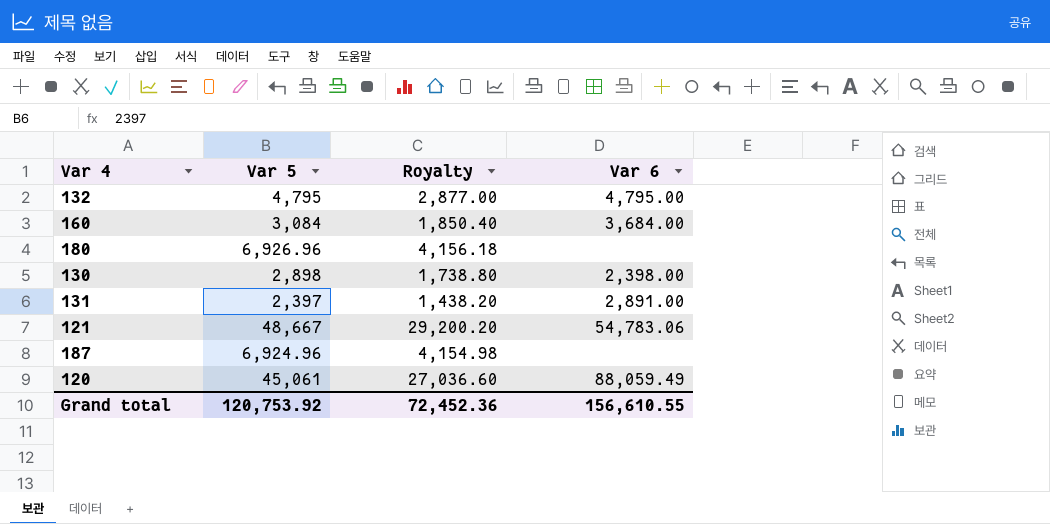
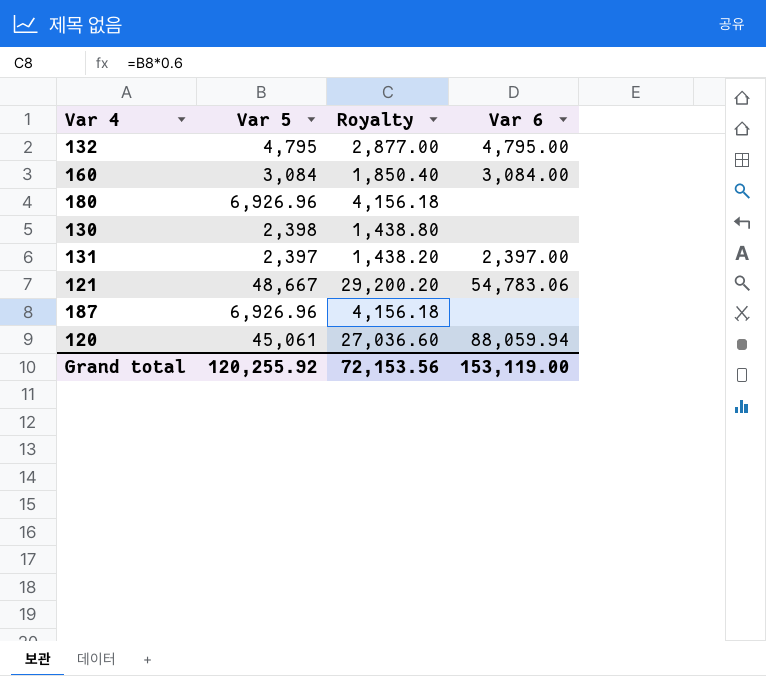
160 | Var 6: 3,684.00 -> 3,084.00
130 | Var 5: 2,898 -> 2,398
130 | Royalty: 1,738.80 -> 1,438.80
130 | Var 6: 2,398.00 -> none
131 | Var 6: 2,891.00 -> 2,397.00
187 | Var 5: 6,924.96 -> 6,926.96
187 | Royalty: 4,154.98 -> 4,156.18
120 | Var 6: 88,059.49 -> 88,059.94
Grand total | Var 5: 120,753.92 -> 120,255.92
Grand total | Royalty: 72,452.36 -> 72,153.56
Grand total | Var 6: 156,610.55 -> 153,119.00

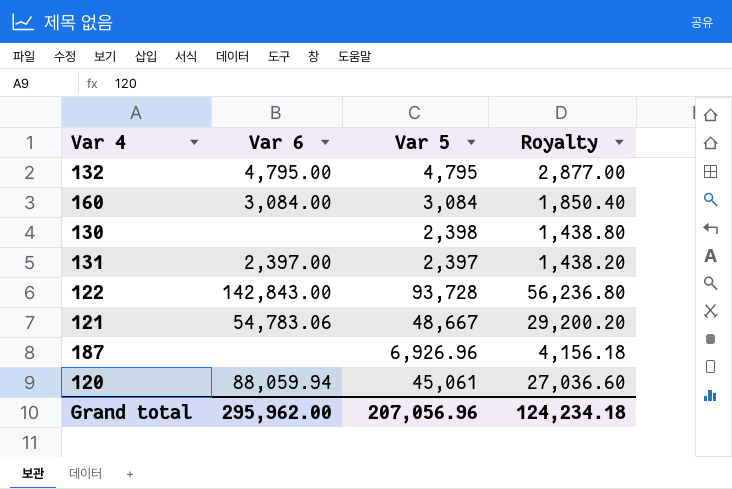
column Var 6 | position: 4 -> 2
row 180: 6,926.96 | 4,156.18 | none -> none
row 122: none -> 142,843.00 | 93,728 | 56,236.80
Grand total | Var 6: 153,119.00 -> 295,962.00
Grand total | Var 5: 120,255.92 -> 207,056.96
Grand total | Royalty: 72,153.56 -> 124,234.18

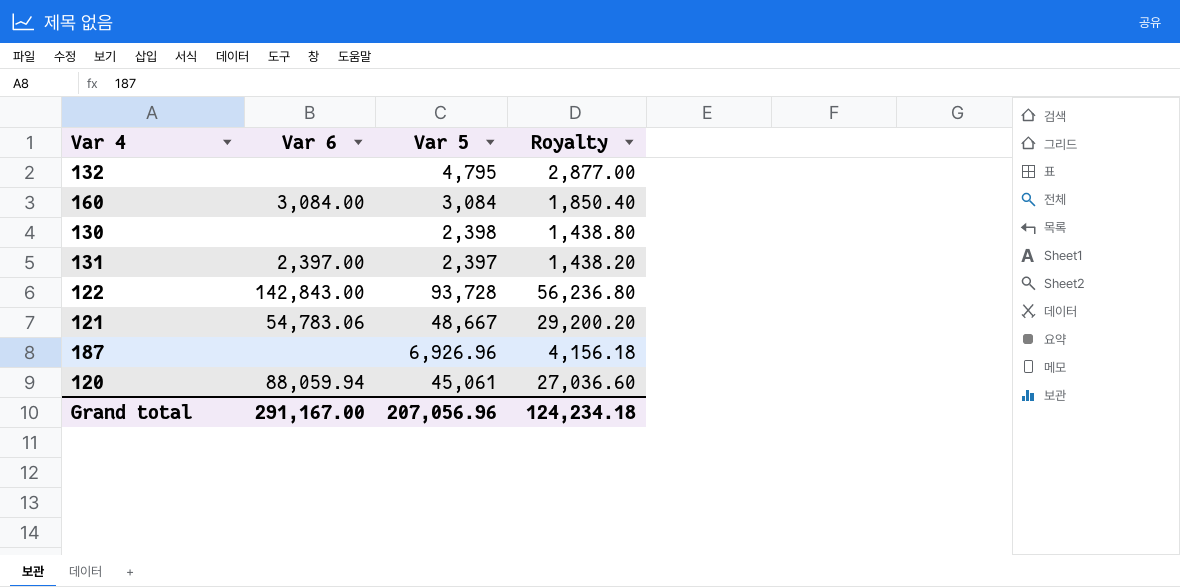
132 | Var 6: 4,795.00 -> none
Grand total | Var 6: 295,962.00 -> 291,167.00

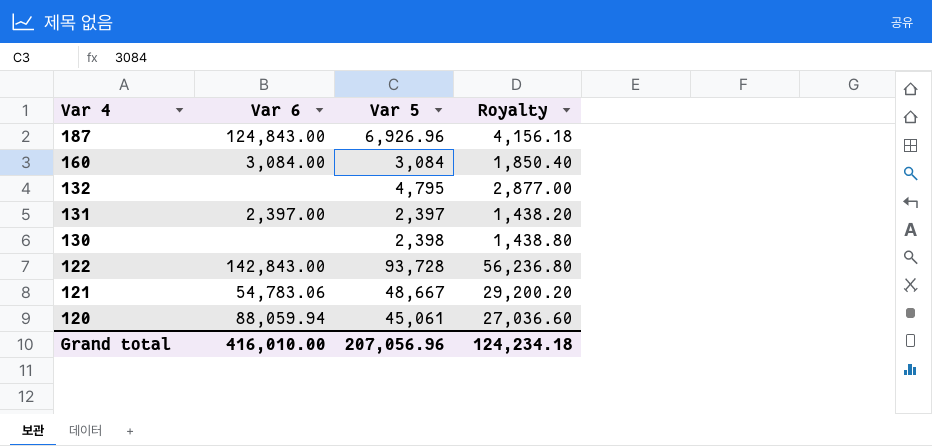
row order: none -> Var 4 descending
187 | Var 6: none -> 124,843.00
Grand total | Var 6: 291,167.00 -> 416,010.00

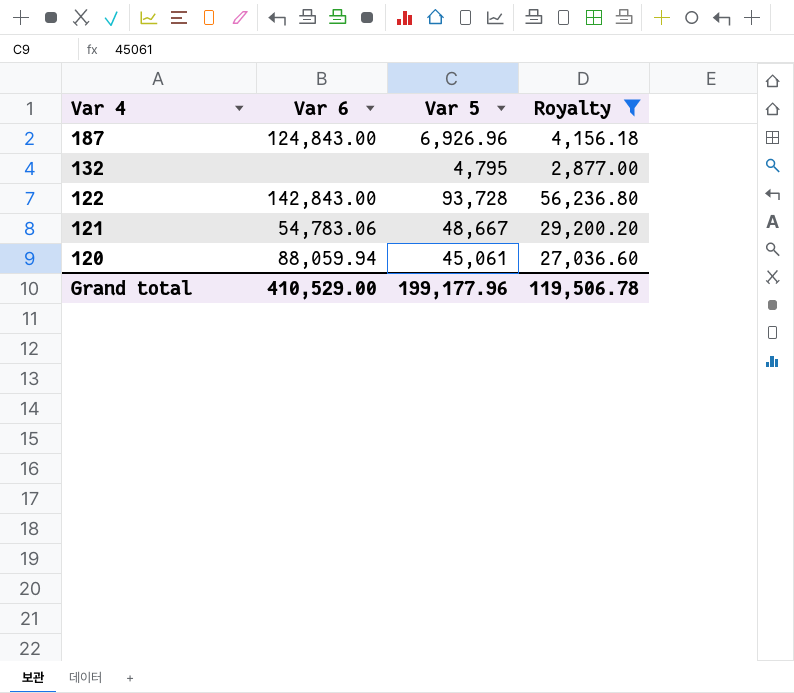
filter: none -> Royalty >= 2,877.00
Grand total | Var 6: 416,010.00 -> 410,529.00
Grand total | Var 5: 207,056.96 -> 199,177.96
Grand total | Royalty: 124,234.18 -> 119,506.78

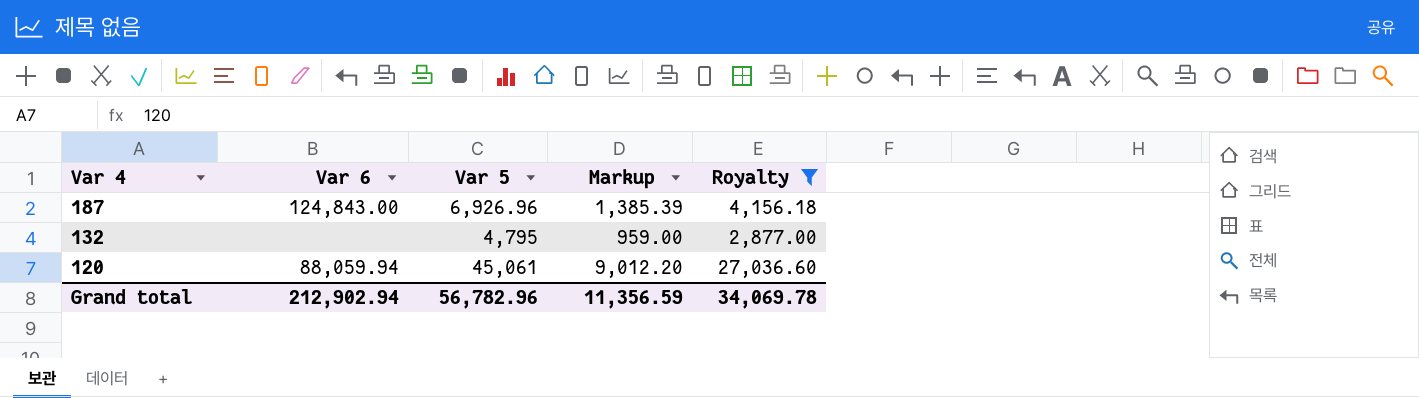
column Markup | formula: none -> [Var 5] * 0.2
row 122: 142,843.00 | 93,728 | 56,236.80 -> none
row 121: 54,783.06 | 48,667 | 29,200.20 -> none
Grand total | Var 6: 410,529.00 -> 212,902.94
Grand total | Var 5: 199,177.96 -> 56,782.96
Grand total | Royalty: 119,506.78 -> 34,069.78

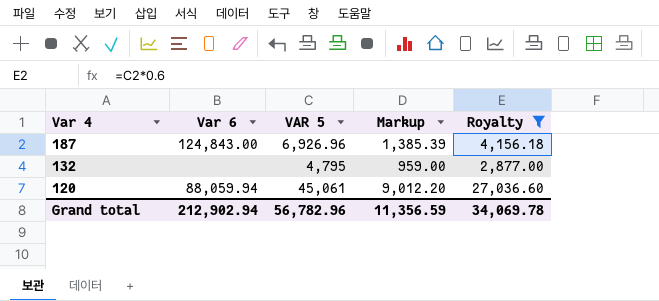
column name: Var 5 -> VAR 5

